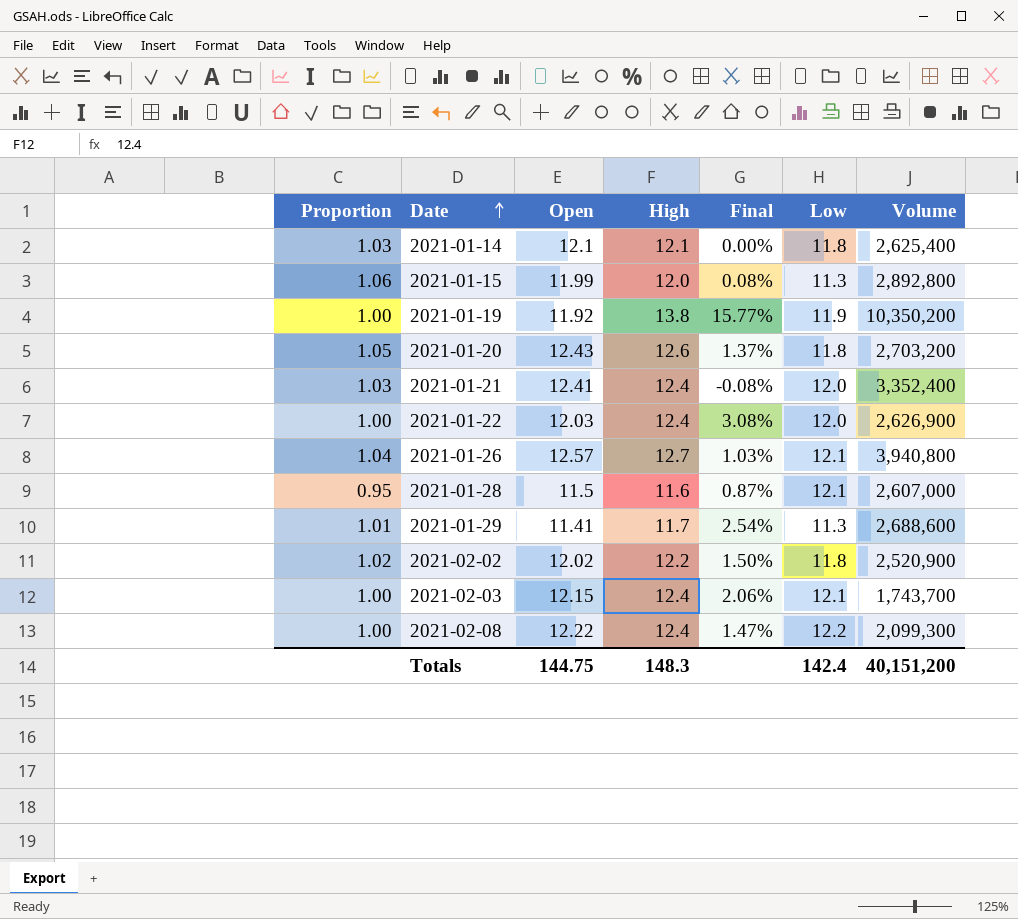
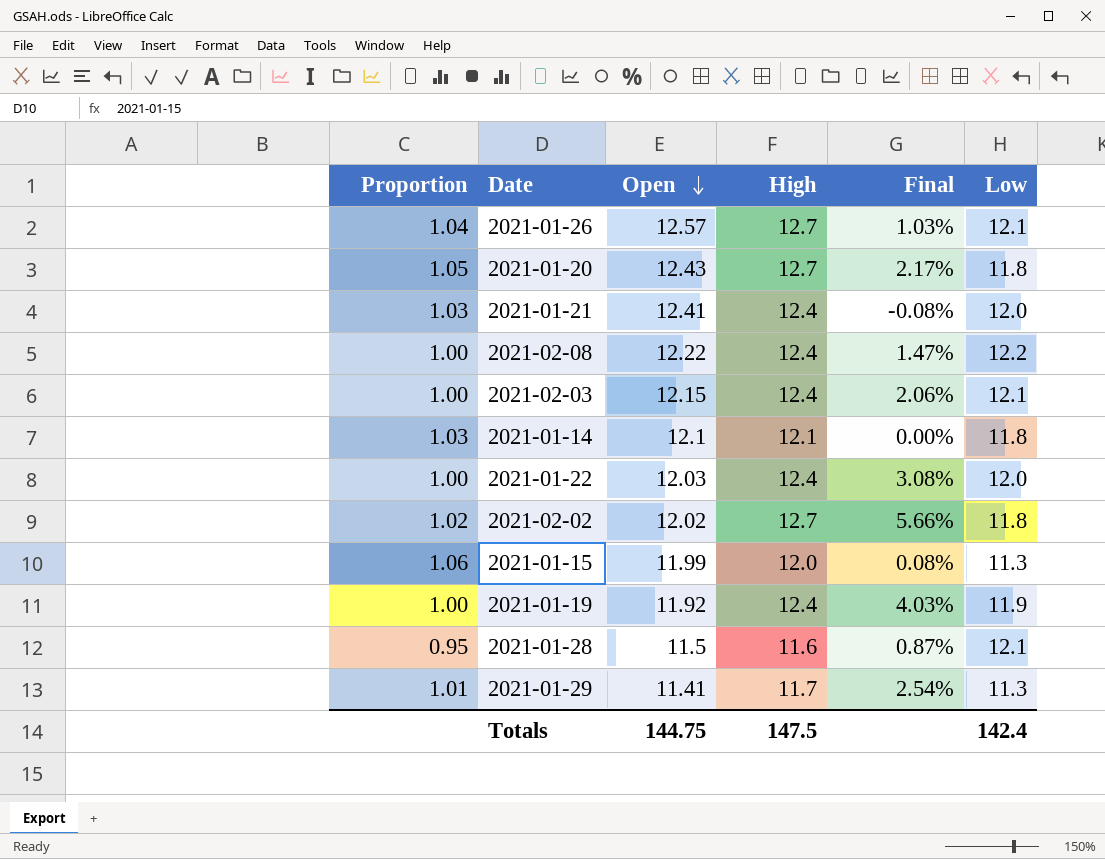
row order: Date ascending -> Open descending
column Volume | position: 7 -> none
2021-01-20 | High: 12.6 -> 12.7
2021-01-20 | Final: 1.37% -> 2.17%
2021-02-02 | High: 12.2 -> 12.7
2021-02-02 | Final: 1.50% -> 5.66%
2021-01-19 | High: 13.8 -> 12.4
2021-01-19 | Final: 15.77% -> 4.03%
Totals | High: 148.3 -> 147.5

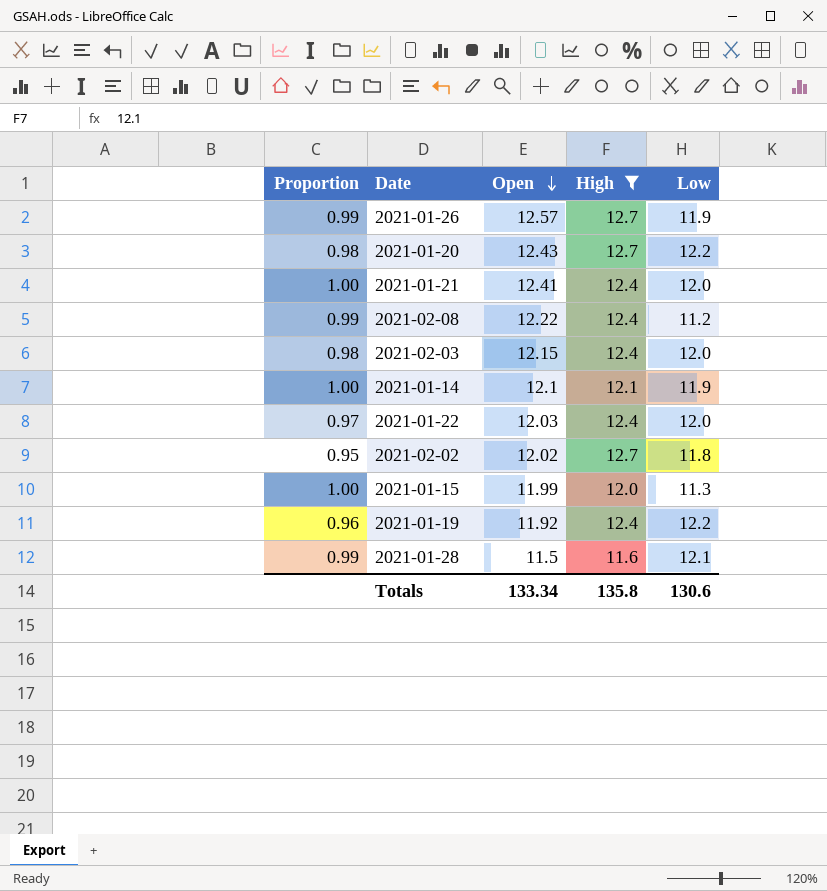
filter: none -> High != 11.7
column Final | formula: ([High] - [Open]) / [Open] -> none
column Proportion | formula: [Open] / [Low] -> [Open] / [High]
2021-01-26 | Low: 12.1 -> 11.9
2021-01-20 | Low: 11.8 -> 12.2
2021-02-08 | Low: 12.2 -> 11.2
2021-02-03 | Low: 12.1 -> 12.0
2021-01-14 | Low: 11.8 -> 11.9
2021-01-19 | Low: 11.9 -> 12.2
Totals | Open: 144.75 -> 133.34
Totals | High: 147.5 -> 135.8
Totals | Low: 142.4 -> 130.6

